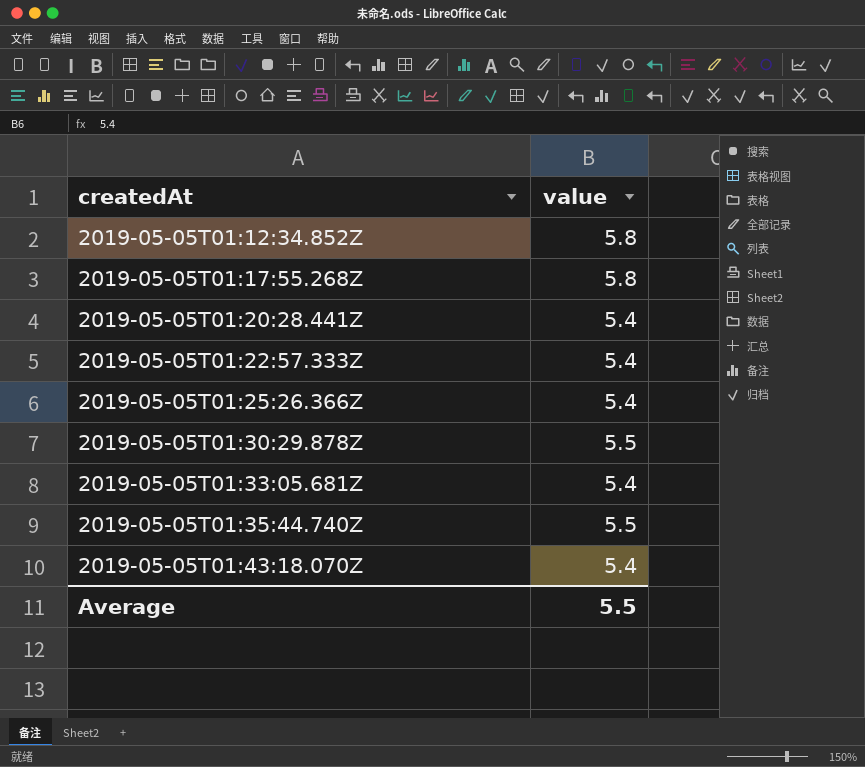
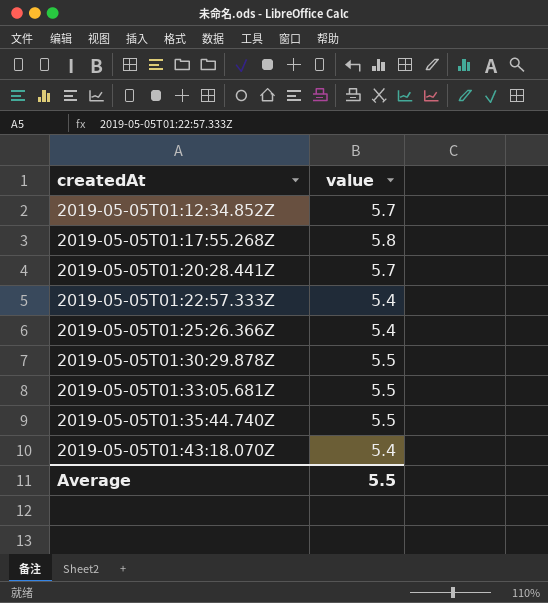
2019-05-05T01:12:34.852Z | value: 5.8 -> 5.7
2019-05-05T01:20:28.441Z | value: 5.4 -> 5.7
2019-05-05T01:33:05.681Z | value: 5.4 -> 5.5

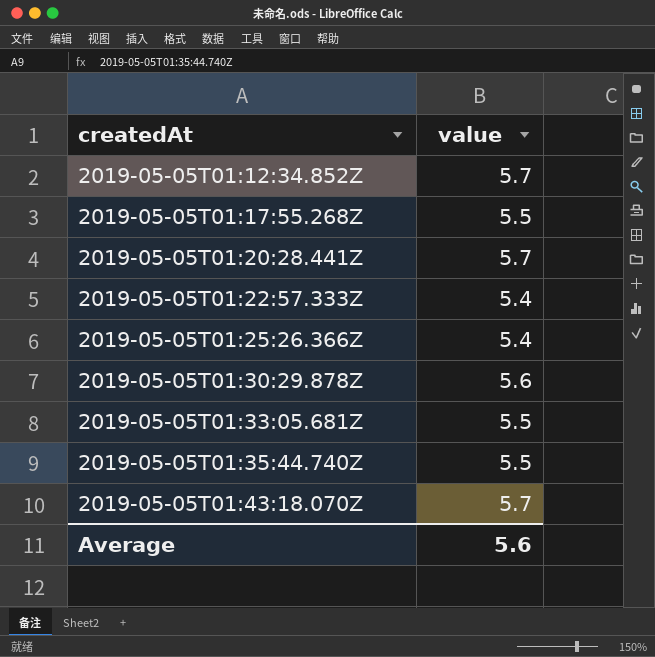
2019-05-05T01:17:55.268Z | value: 5.8 -> 5.5
2019-05-05T01:30:29.878Z | value: 5.5 -> 5.6
2019-05-05T01:43:18.070Z | value: 5.4 -> 5.7
Average | value: 5.5 -> 5.6

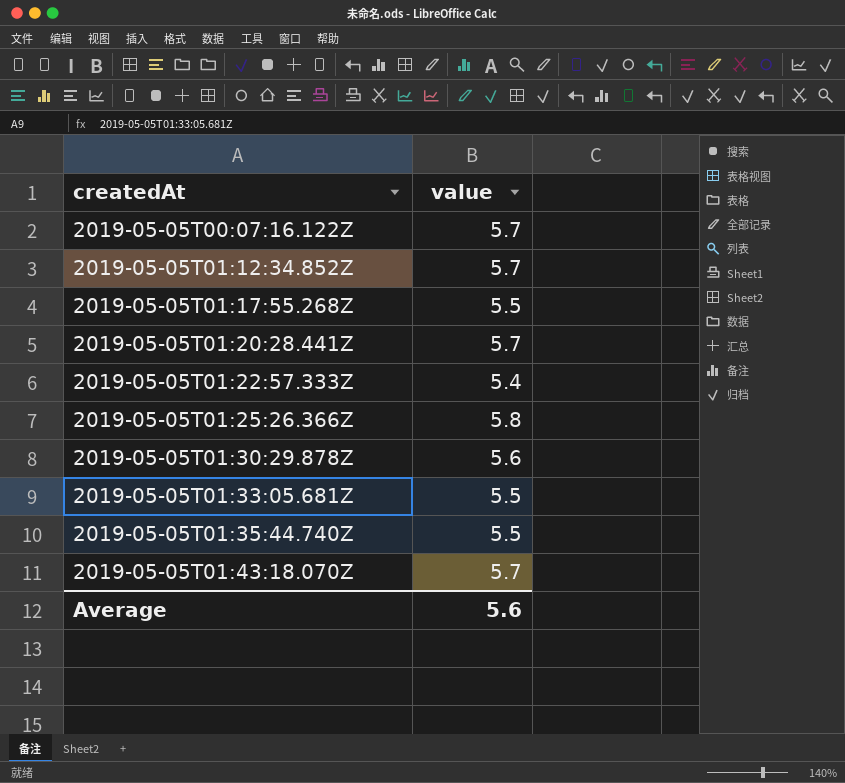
row 2019-05-05T00:07:16.122Z: none -> 5.7
2019-05-05T01:25:26.366Z | value: 5.4 -> 5.8

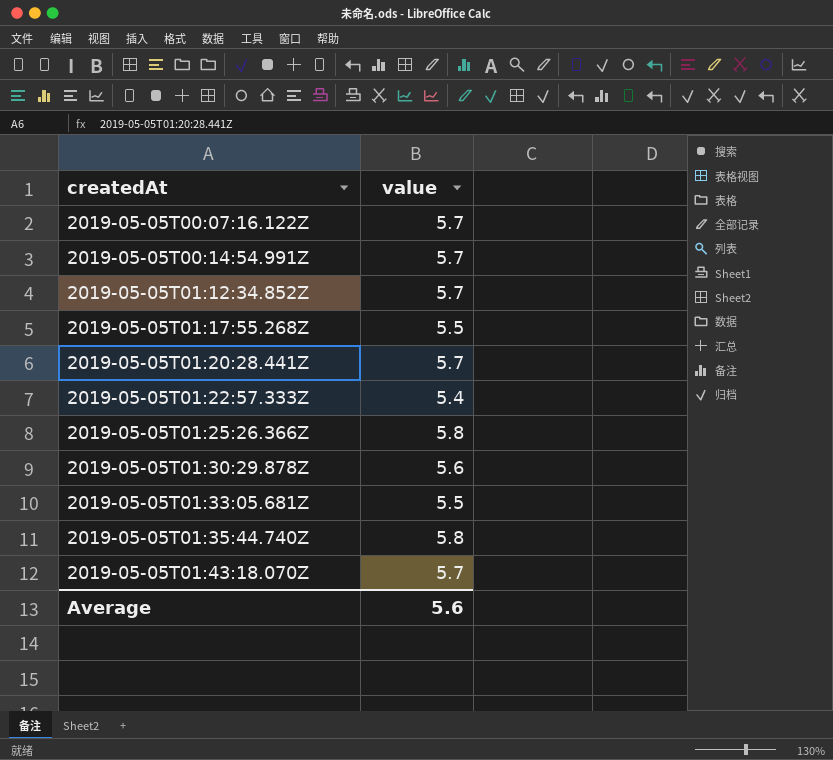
row 2019-05-05T00:14:54.991Z: none -> 5.7
2019-05-05T01:35:44.740Z | value: 5.5 -> 5.8

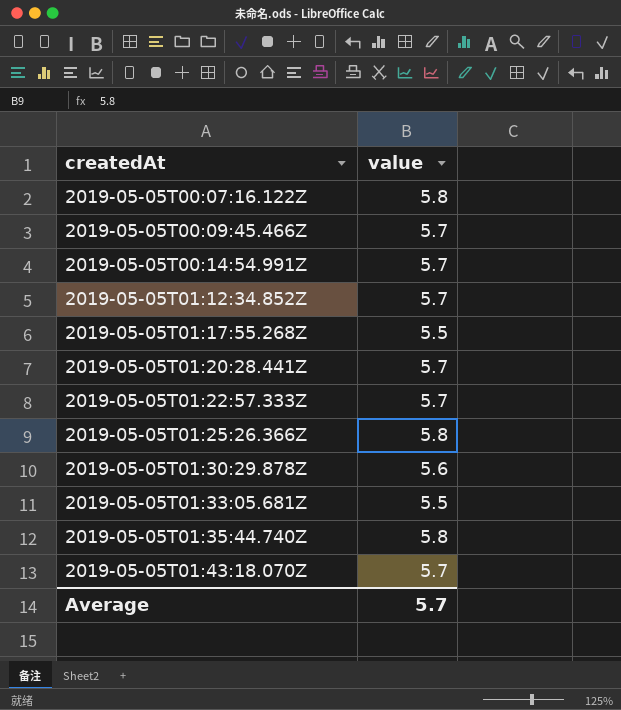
2019-05-05T00:07:16.122Z | value: 5.7 -> 5.8
row 2019-05-05T00:09:45.466Z: none -> 5.7
2019-05-05T01:22:57.333Z | value: 5.4 -> 5.7
Average | value: 5.6 -> 5.7

